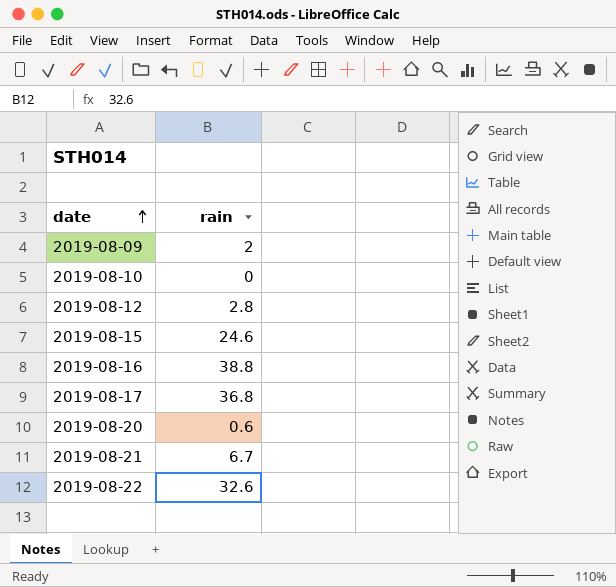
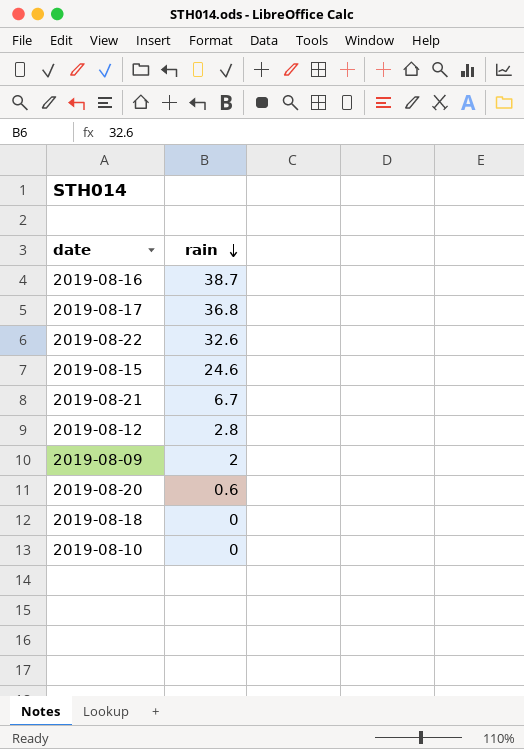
row order: date ascending -> rain descending
2019-08-16 | rain: 38.8 -> 38.7
row 2019-08-18: none -> 0

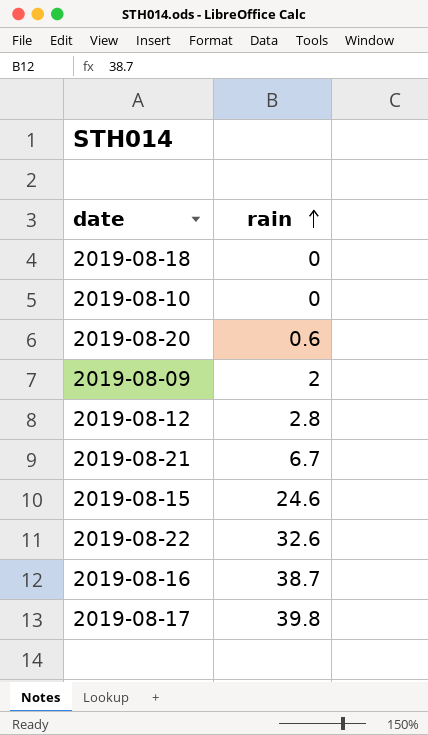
row order: rain descending -> rain ascending
2019-08-17 | rain: 36.8 -> 39.8

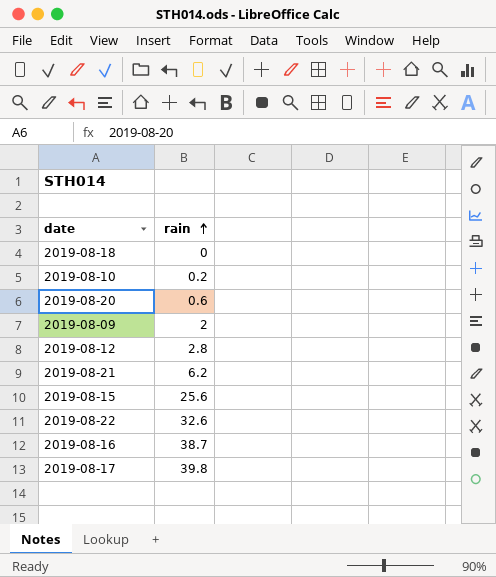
2019-08-10 | rain: 0 -> 0.2
2019-08-21 | rain: 6.7 -> 6.2
2019-08-15 | rain: 24.6 -> 25.6

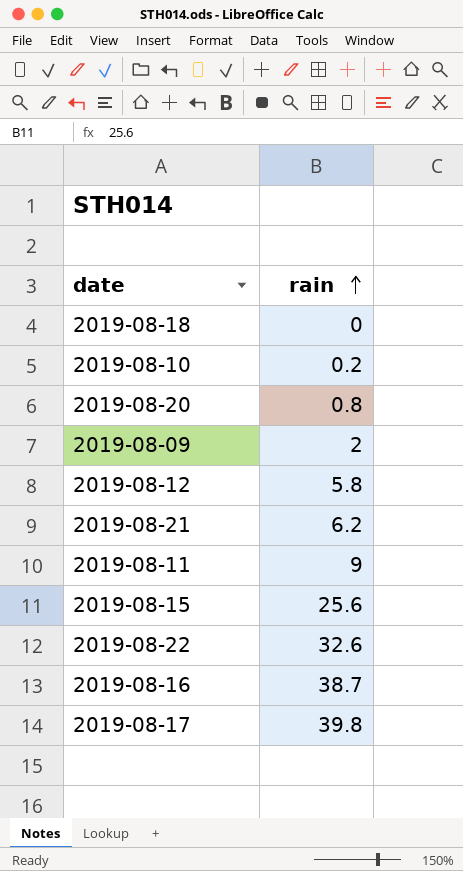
2019-08-20 | rain: 0.6 -> 0.8
2019-08-12 | rain: 2.8 -> 5.8
row 2019-08-11: none -> 9

